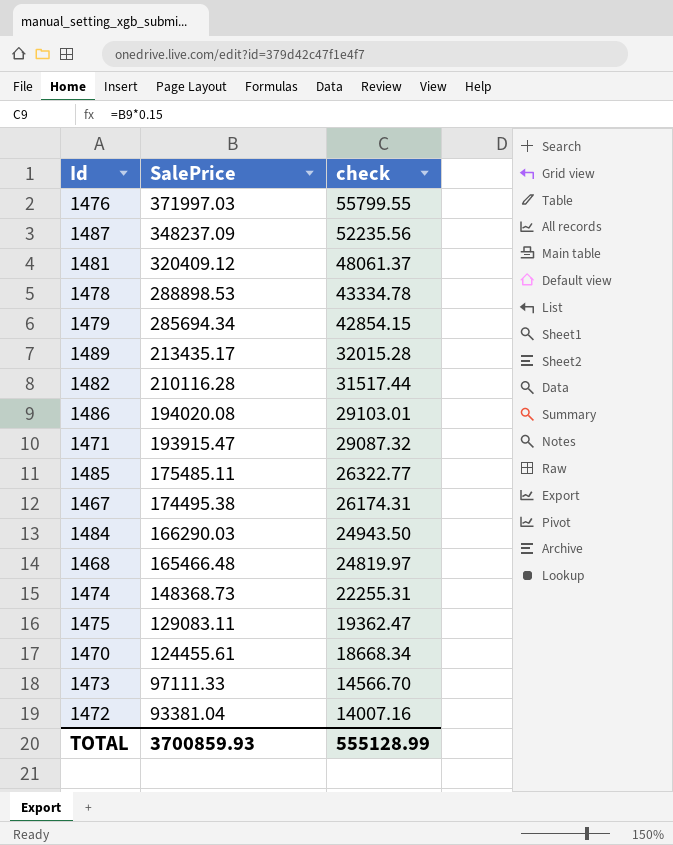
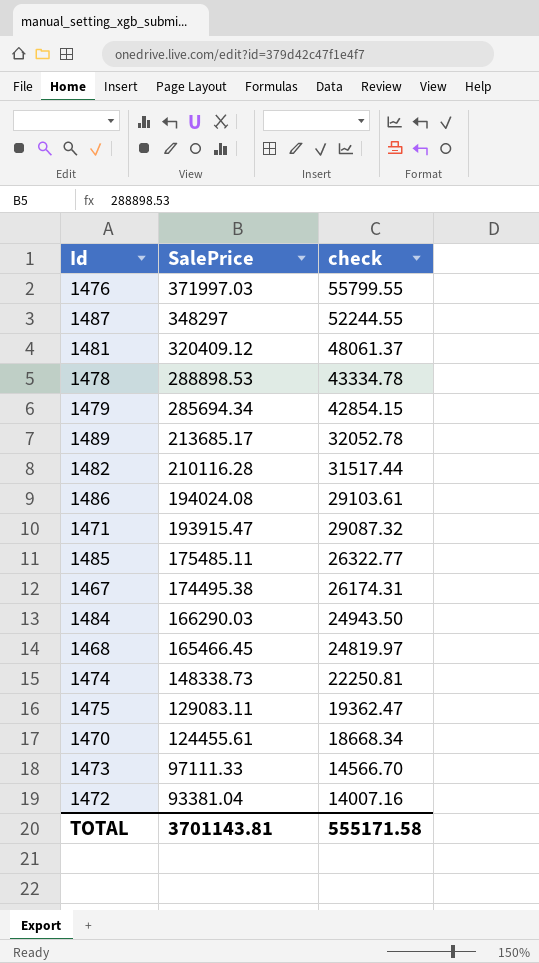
1487 | SalePrice: 348237.09 -> 348297
1487 | check: 52235.56 -> 52244.55
1489 | SalePrice: 213435.17 -> 213685.17
1489 | check: 32015.28 -> 32052.78
1486 | SalePrice: 194020.08 -> 194024.08
1486 | check: 29103.01 -> 29103.61
1468 | SalePrice: 165466.48 -> 165466.45
1474 | SalePrice: 148368.73 -> 148338.73
1474 | check: 22255.31 -> 22250.81
TOTAL | SalePrice: 3700859.93 -> 3701143.81
TOTAL | check: 555128.99 -> 555171.58

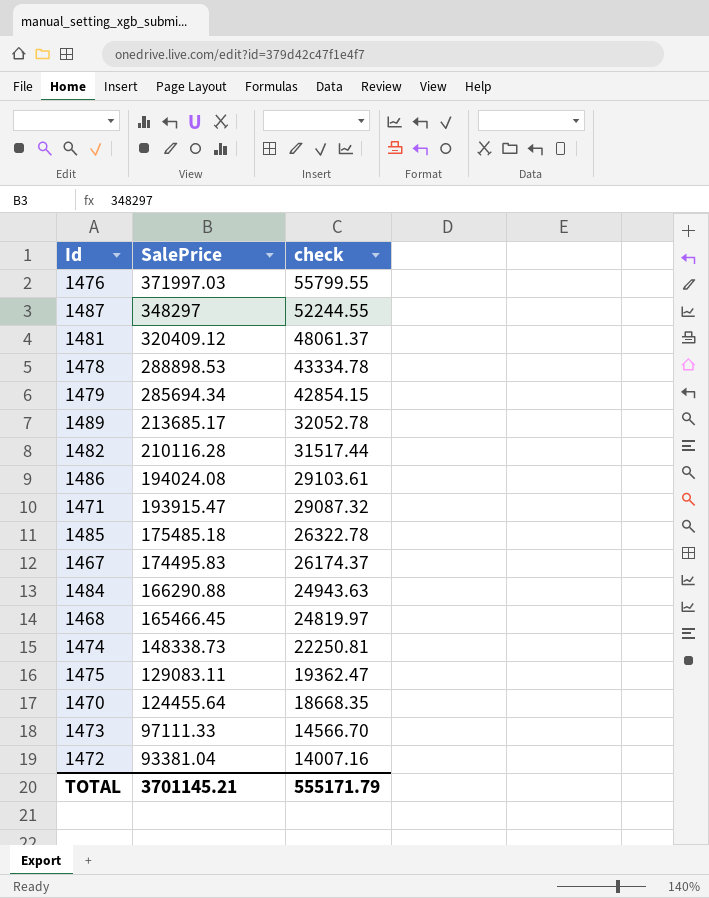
1485 | SalePrice: 175485.11 -> 175485.18
1485 | check: 26322.77 -> 26322.78
1467 | SalePrice: 174495.38 -> 174495.83
1467 | check: 26174.31 -> 26174.37
1484 | SalePrice: 166290.03 -> 166290.88
1484 | check: 24943.50 -> 24943.63
1470 | SalePrice: 124455.61 -> 124455.64
1470 | check: 18668.34 -> 18668.35
TOTAL | SalePrice: 3701143.81 -> 3701145.21
TOTAL | check: 555171.58 -> 555171.79

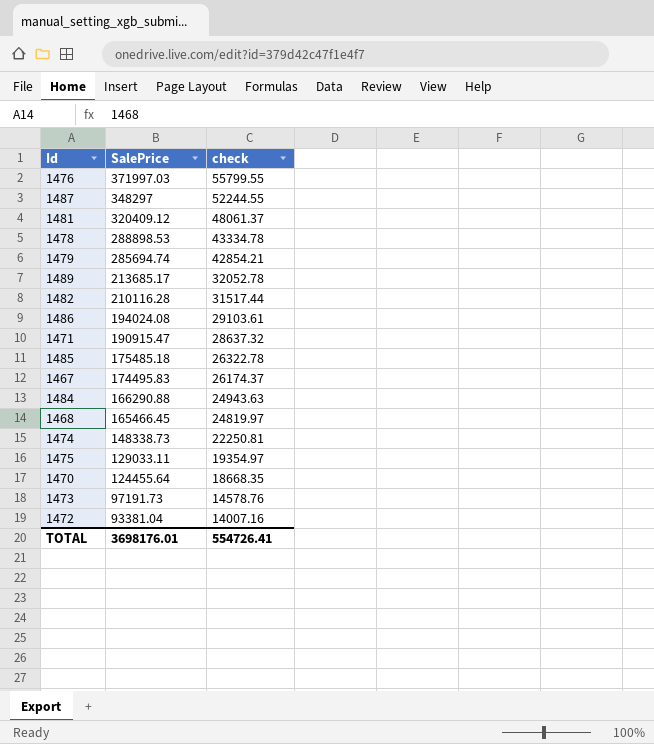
1479 | SalePrice: 285694.34 -> 285694.74
1479 | check: 42854.15 -> 42854.21
1471 | SalePrice: 193915.47 -> 190915.47
1471 | check: 29087.32 -> 28637.32
1475 | SalePrice: 129083.11 -> 129033.11
1475 | check: 19362.47 -> 19354.97
1473 | SalePrice: 97111.33 -> 97191.73
1473 | check: 14566.70 -> 14578.76
TOTAL | SalePrice: 3701145.21 -> 3698176.01
TOTAL | check: 555171.79 -> 554726.41

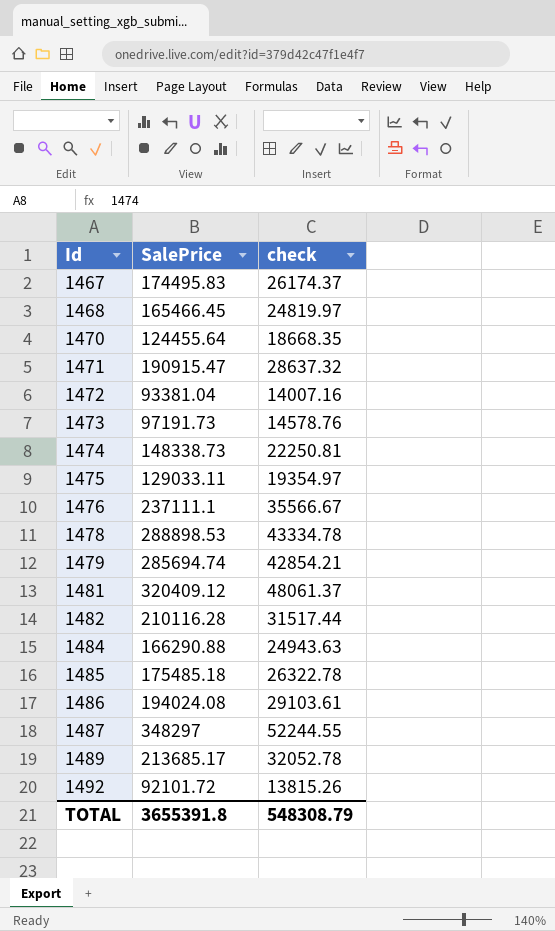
row order: SalePrice descending -> Id ascending
1476 | SalePrice: 371997.03 -> 237111.1
1476 | check: 55799.55 -> 35566.67
row 1492: none -> 92101.72 | 13815.26
TOTAL | SalePrice: 3698176.01 -> 3655391.8
TOTAL | check: 554726.41 -> 548308.79

